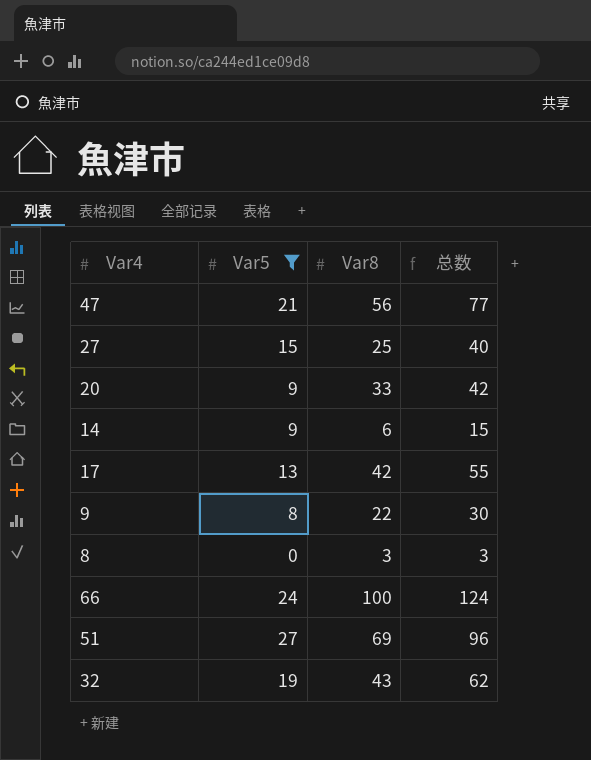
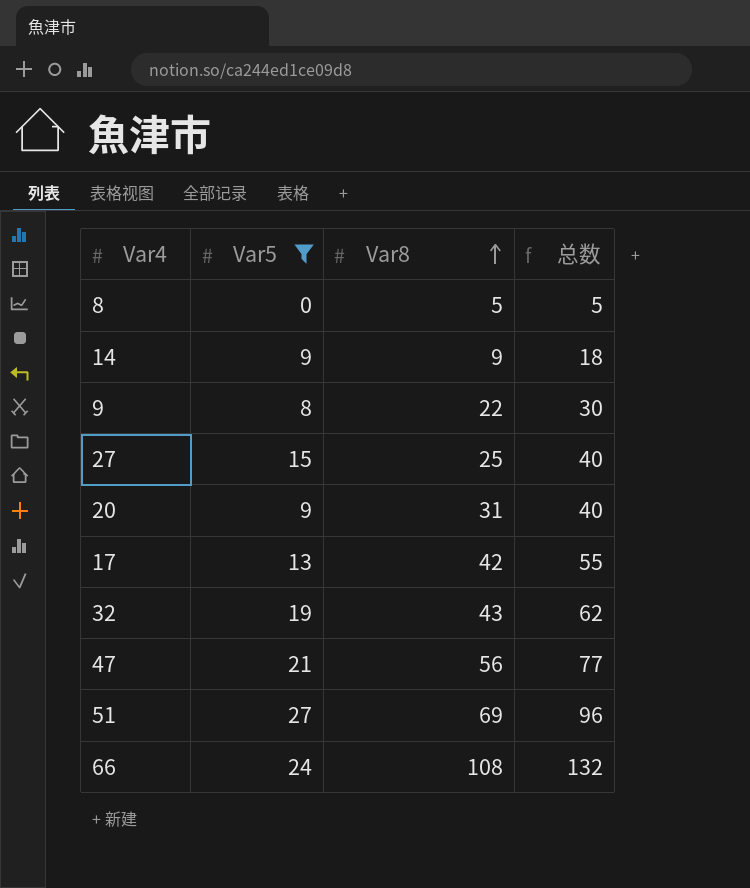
row order: none -> Var8 ascending
8 | Var8: 3 -> 5
8 | 总数: 3 -> 5
14 | Var8: 6 -> 9
14 | 总数: 15 -> 18
20 | Var8: 33 -> 31
20 | 总数: 42 -> 40
66 | Var8: 100 -> 108
66 | 总数: 124 -> 132

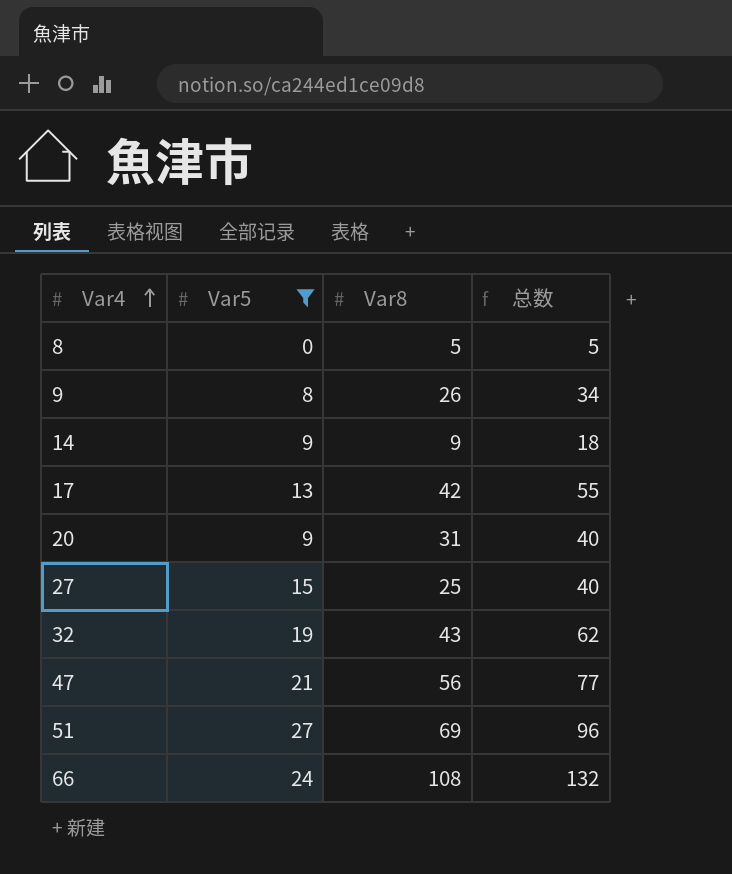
row order: Var8 ascending -> Var4 ascending
9 | Var8: 22 -> 26
9 | 总数: 30 -> 34

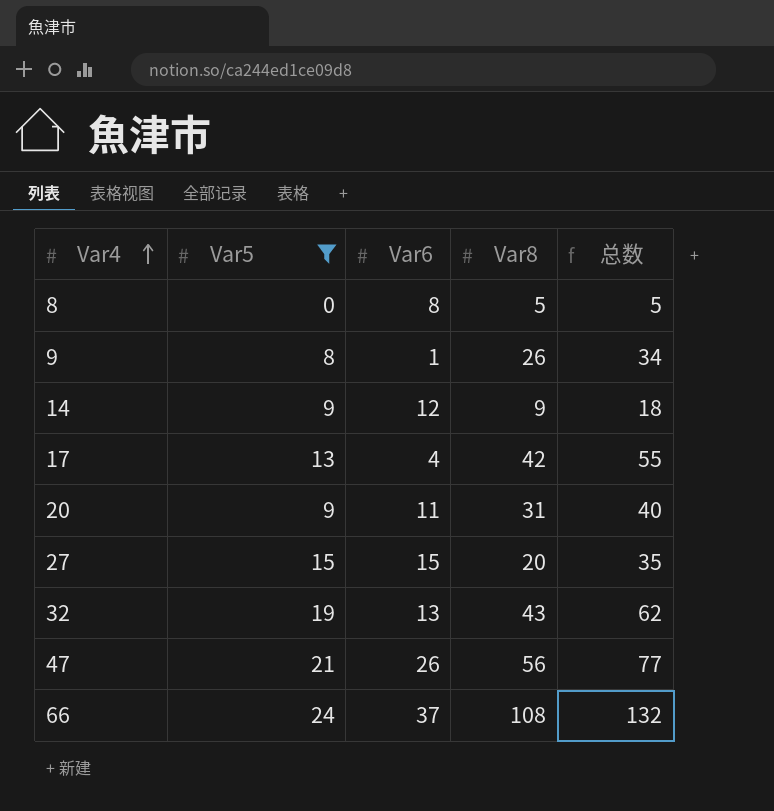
column Var6 | position: none -> 3
row 51: 27 | 69 | 96 -> none
27 | Var8: 25 -> 20
27 | 总数: 40 -> 35

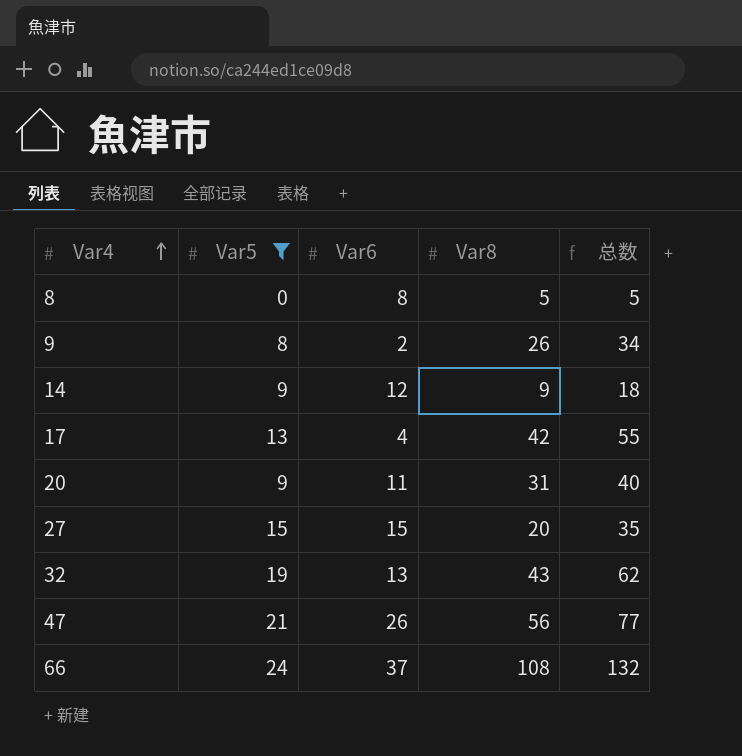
9 | Var6: 1 -> 2

